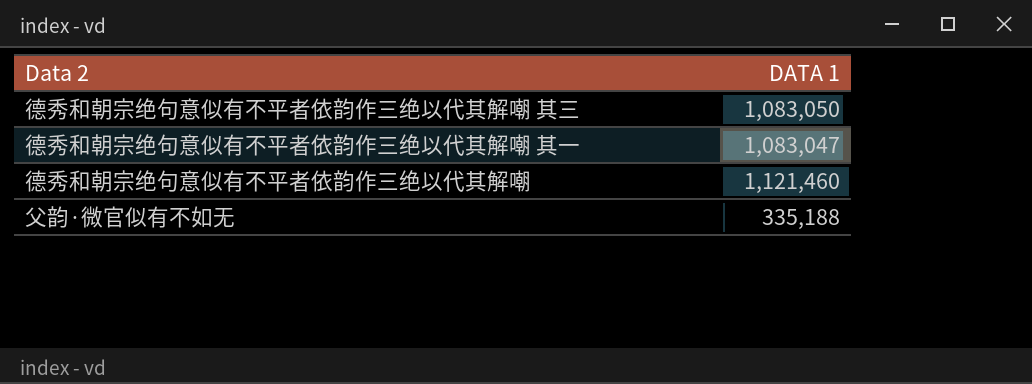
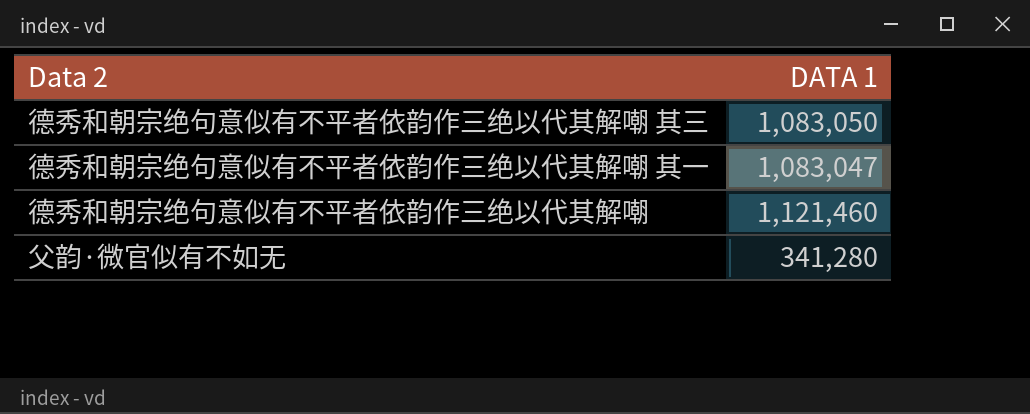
父韵·微官似有不如无 | DATA 1: 335,188 -> 341,280

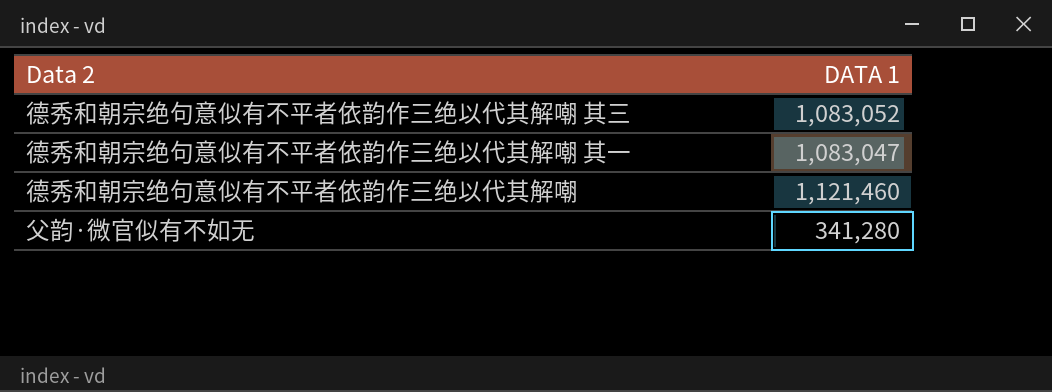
德秀和朝宗绝句意似有不平者依韵作三绝以代其解嘲 其三 | DATA 1: 1,083,050 -> 1,083,052

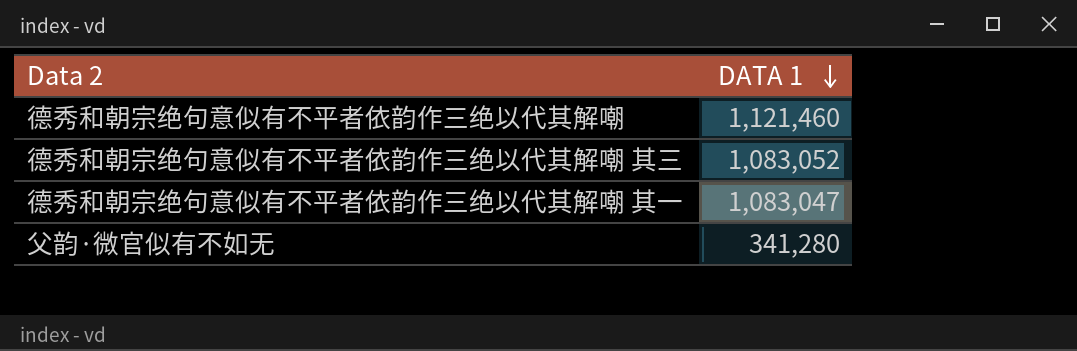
row order: none -> DATA 1 descending

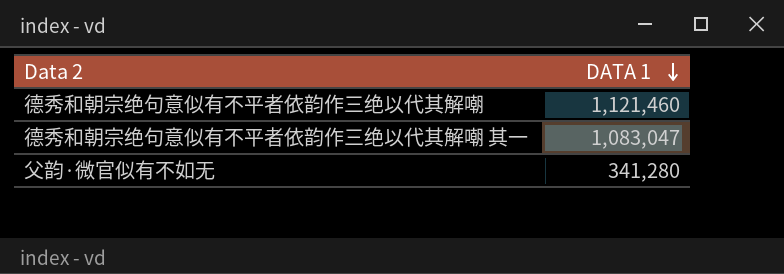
row 德秀和朝宗绝句意似有不平者依韵作三绝以代其解嘲 其三: 1,083,052 -> none

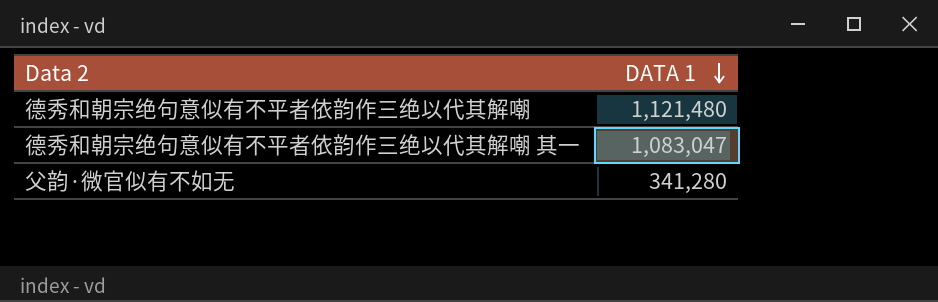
德秀和朝宗绝句意似有不平者依韵作三绝以代其解嘲 | DATA 1: 1,121,460 -> 1,121,480

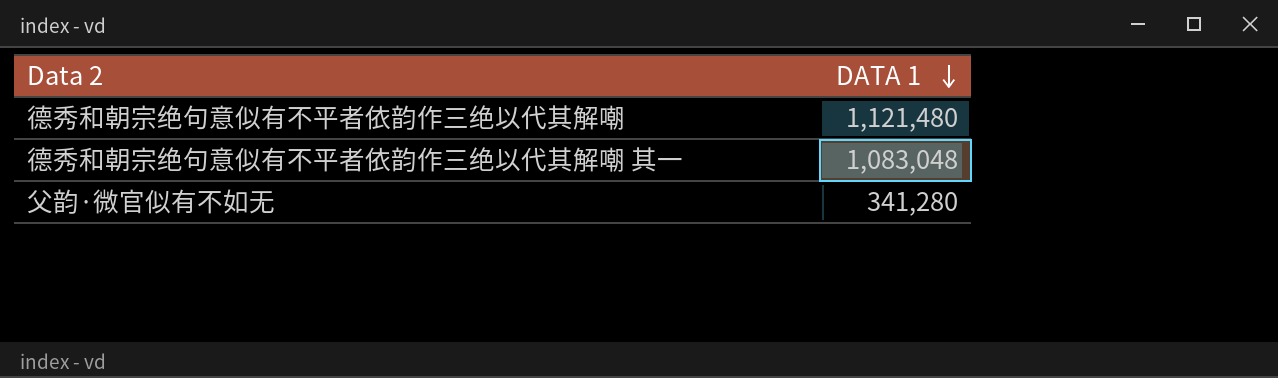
德秀和朝宗绝句意似有不平者依韵作三绝以代其解嘲 其一 | DATA 1: 1,083,047 -> 1,083,048

